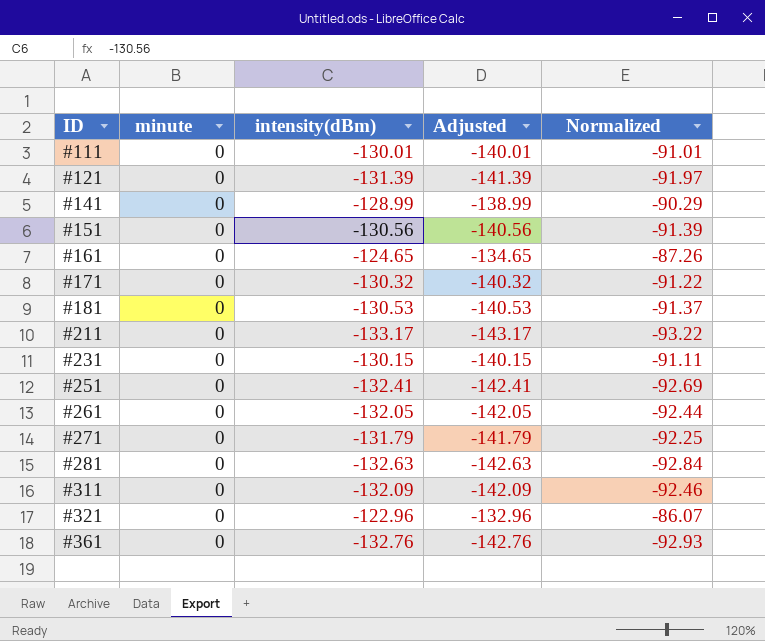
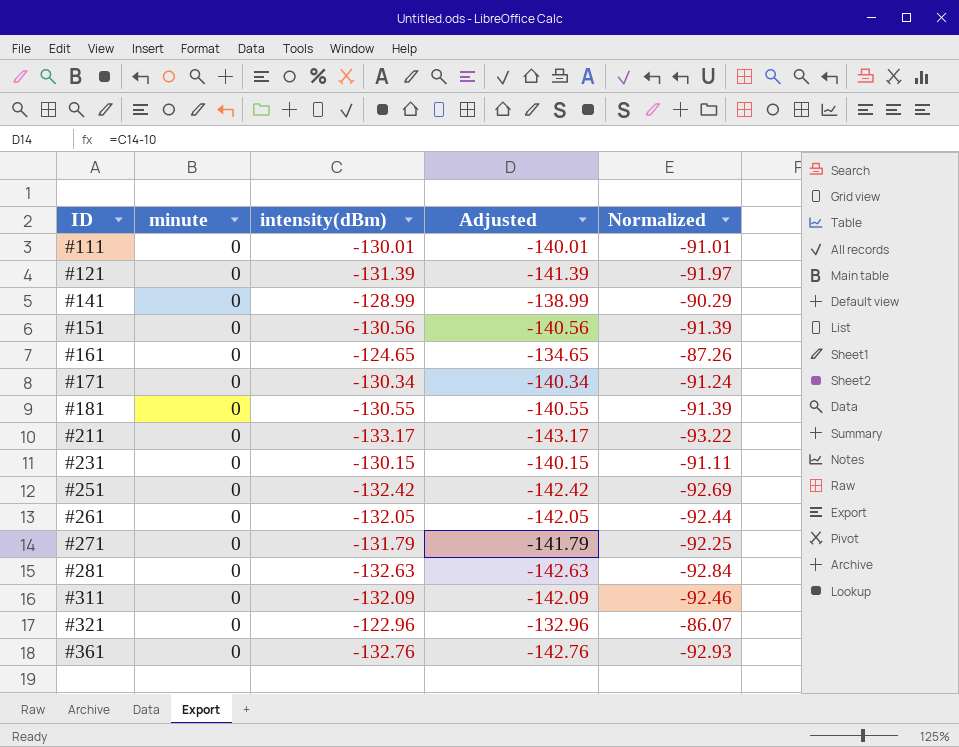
#171 | intensity(dBm): -130.32 -> -130.34
#171 | Adjusted: -140.32 -> -140.34
#171 | Normalized: -91.22 -> -91.24
#181 | intensity(dBm): -130.53 -> -130.55
#181 | Adjusted: -140.53 -> -140.55
#181 | Normalized: -91.37 -> -91.39
#251 | intensity(dBm): -132.41 -> -132.42
#251 | Adjusted: -142.41 -> -142.42

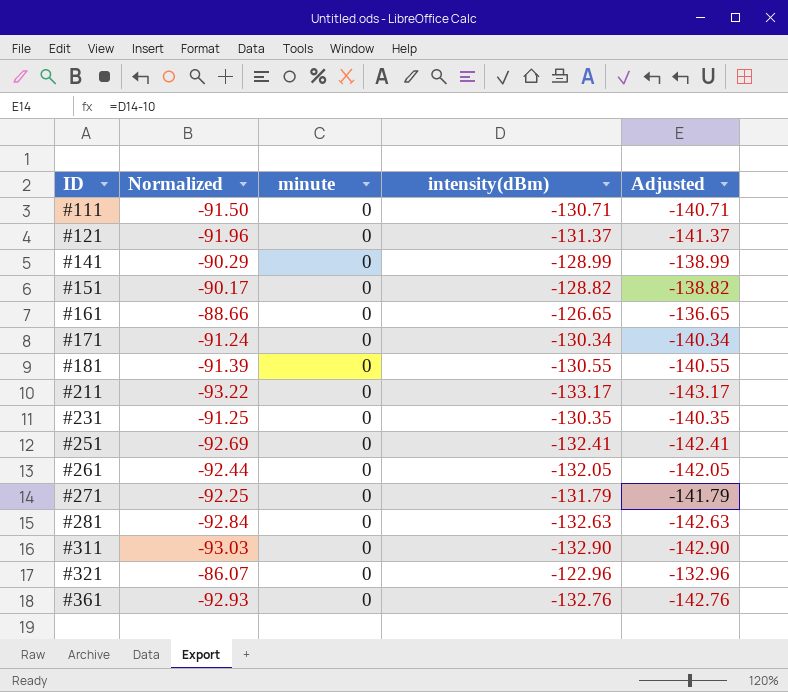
column Normalized | position: 5 -> 2
#111 | Normalized: -91.01 -> -91.50
#111 | intensity(dBm): -130.01 -> -130.71
#111 | Adjusted: -140.01 -> -140.71
#121 | Normalized: -91.97 -> -91.96
#121 | intensity(dBm): -131.39 -> -131.37
#121 | Adjusted: -141.39 -> -141.37
#151 | Normalized: -91.39 -> -90.17
#151 | intensity(dBm): -130.56 -> -128.82
#151 | Adjusted: -140.56 -> -138.82
#161 | Normalized: -87.26 -> -88.66
#161 | intensity(dBm): -124.65 -> -126.65
#161 | Adjusted: -134.65 -> -136.65
#231 | Normalized: -91.11 -> -91.25
#231 | intensity(dBm): -130.15 -> -130.35
#231 | Adjusted: -140.15 -> -140.35
#251 | intensity(dBm): -132.42 -> -132.41
#251 | Adjusted: -142.42 -> -142.41
#311 | Normalized: -92.46 -> -93.03
#311 | intensity(dBm): -132.09 -> -132.90
#311 | Adjusted: -142.09 -> -142.90

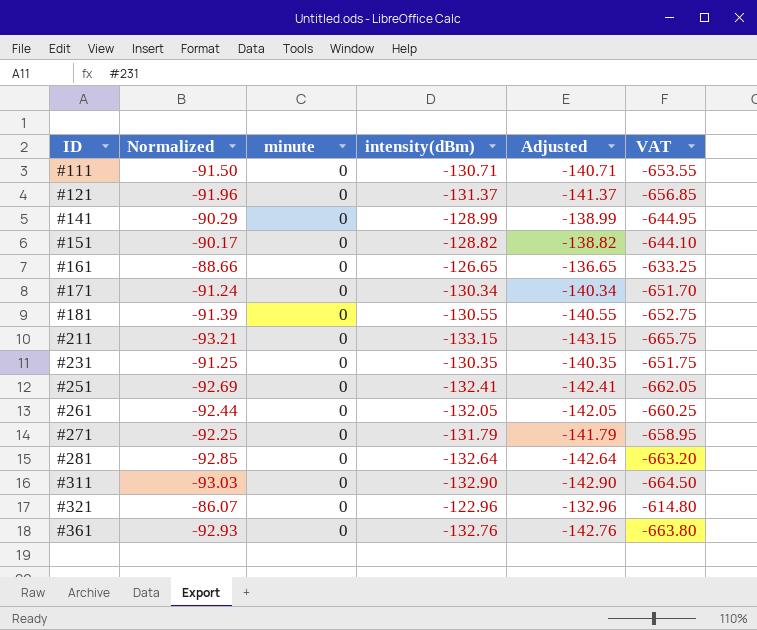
column VAT | formula: none -> [intensity(dBm)] * 5
#211 | Normalized: -93.22 -> -93.21
#211 | intensity(dBm): -133.17 -> -133.15
#211 | Adjusted: -143.17 -> -143.15
#281 | Normalized: -92.84 -> -92.85
#281 | intensity(dBm): -132.63 -> -132.64
#281 | Adjusted: -142.63 -> -142.64

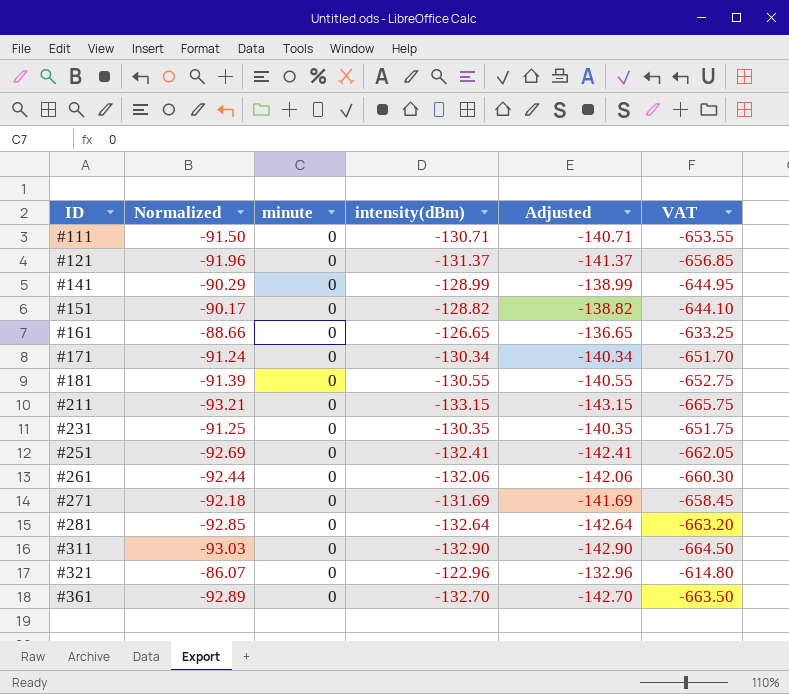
#261 | intensity(dBm): -132.05 -> -132.06
#261 | Adjusted: -142.05 -> -142.06
#261 | VAT: -660.25 -> -660.30
#271 | Normalized: -92.25 -> -92.18
#271 | intensity(dBm): -131.79 -> -131.69
#271 | Adjusted: -141.79 -> -141.69
#271 | VAT: -658.95 -> -658.45
#361 | Normalized: -92.93 -> -92.89
#361 | intensity(dBm): -132.76 -> -132.70
#361 | Adjusted: -142.76 -> -142.70
#361 | VAT: -663.80 -> -663.50

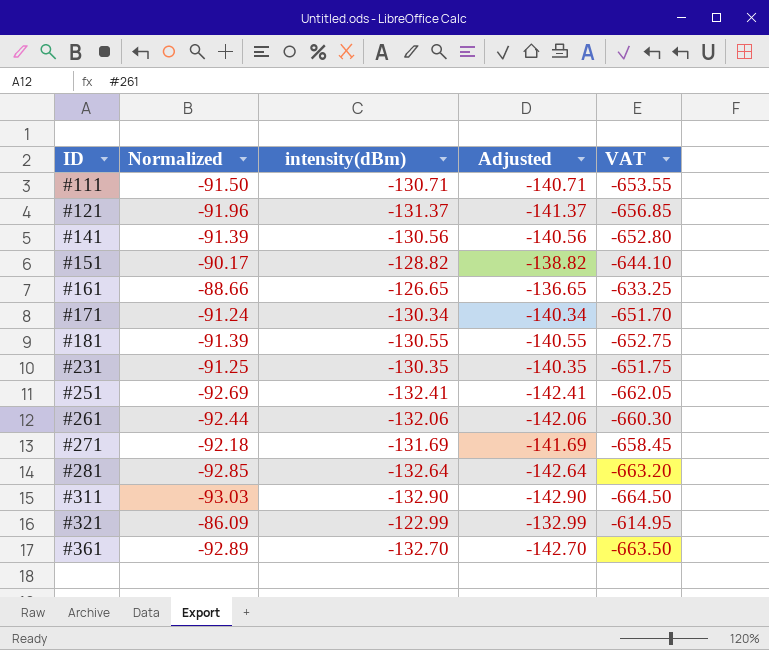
column minute | position: 3 -> none
row #211: -93.21 | 0 | -133.15 | -143.15 | -665.75 -> none
#141 | Normalized: -90.29 -> -91.39
#141 | intensity(dBm): -128.99 -> -130.56
#141 | Adjusted: -138.99 -> -140.56
#141 | VAT: -644.95 -> -652.80
#321 | Normalized: -86.07 -> -86.09
#321 | intensity(dBm): -122.96 -> -122.99
#321 | Adjusted: -132.96 -> -132.99
#321 | VAT: -614.80 -> -614.95

